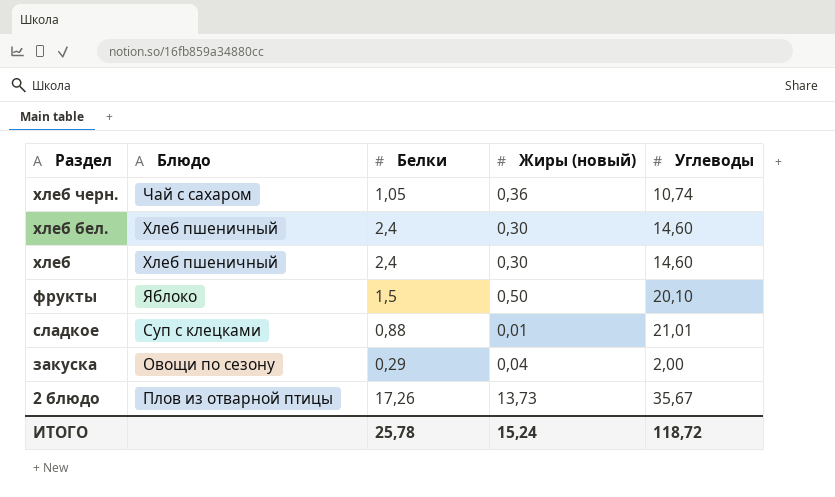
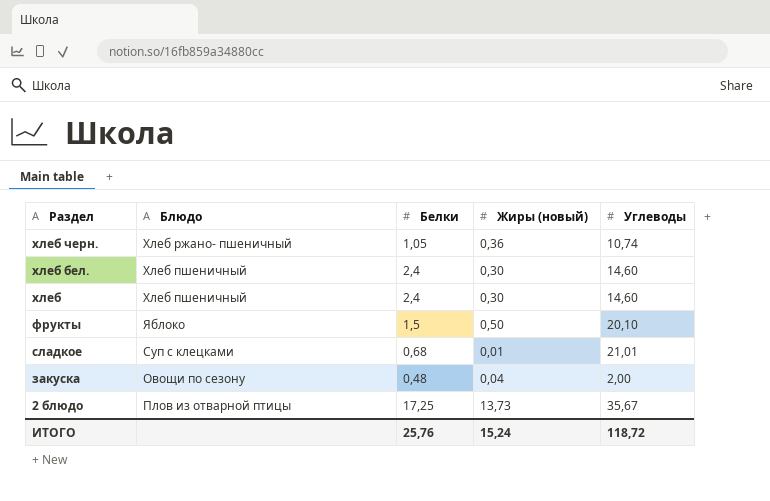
хлеб черн. | Блюдо: Чай с сахаром -> Хлеб ржано- пшеничный
сладкое | Белки: 0,88 -> 0,68
закуска | Белки: 0,29 -> 0,48
2 блюдо | Белки: 17,26 -> 17,25
ИТОГО | Белки: 25,78 -> 25,76

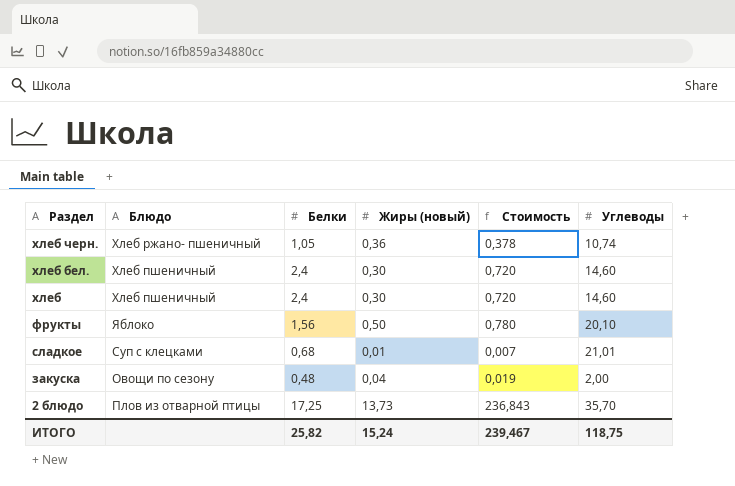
column Стоимость | formula: none -> [Белки] * [Жиры (новый)]
фрукты | Белки: 1,5 -> 1,56
2 блюдо | Углеводы: 35,67 -> 35,70
ИТОГО | Белки: 25,76 -> 25,82
ИТОГО | Углеводы: 118,72 -> 118,75

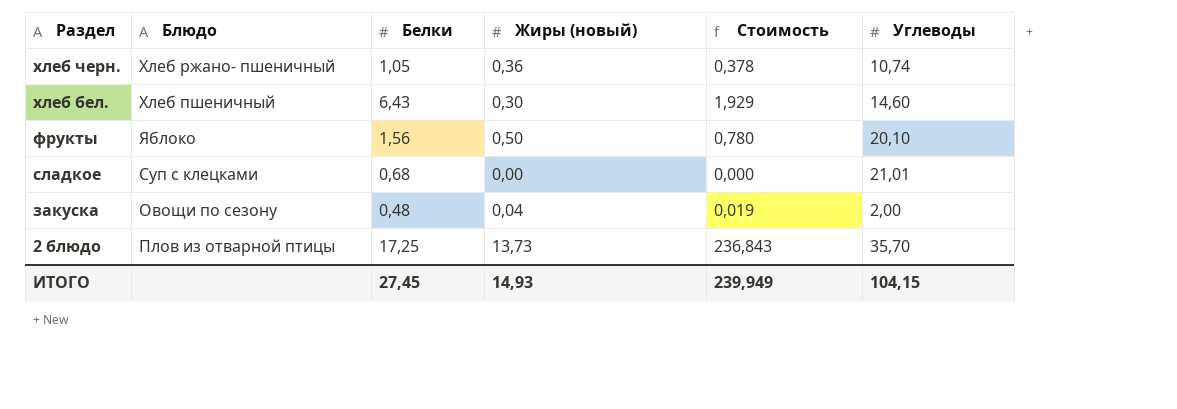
row хлеб: Хлеб пшеничный | 2,4 | 0,30 | 0,720 | 14,60 -> none
хлеб бел. | Белки: 2,4 -> 6,43
хлеб бел. | Стоимость: 0,720 -> 1,929
сладкое | Жиры (новый): 0,01 -> 0,00
сладкое | Стоимость: 0,007 -> 0,000
ИТОГО | Белки: 25,82 -> 27,45
ИТОГО | Жиры (новый): 15,24 -> 14,93
ИТОГО | Стоимость: 239,467 -> 239,949
ИТОГО | Углеводы: 118,75 -> 104,15

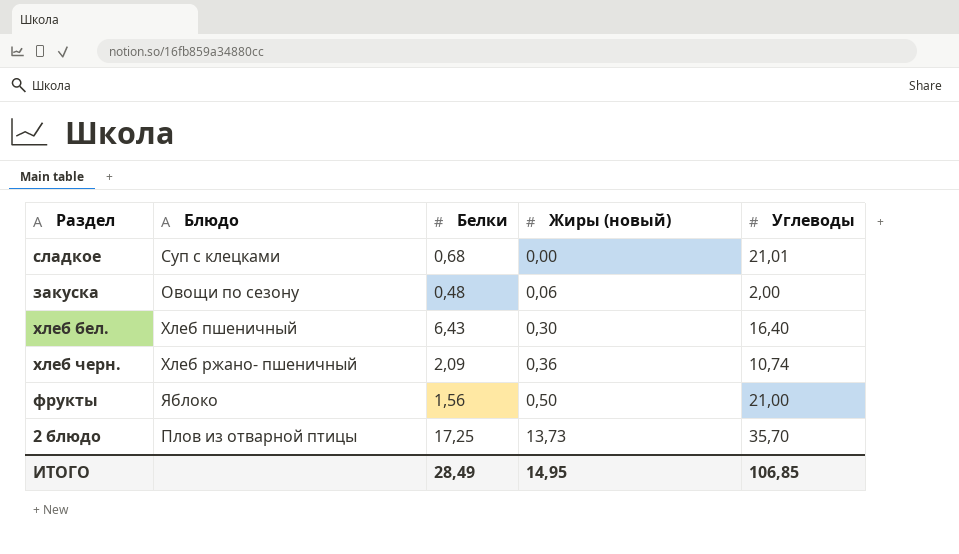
row order: Раздел descending -> Жиры (новый) ascending
column Стоимость | formula: [Белки] * [Жиры (новый)] -> none
закуска | Жиры (новый): 0,04 -> 0,06
хлеб бел. | Углеводы: 14,60 -> 16,40
хлеб черн. | Белки: 1,05 -> 2,09
фрукты | Углеводы: 20,10 -> 21,00
ИТОГО | Белки: 27,45 -> 28,49
ИТОГО | Жиры (новый): 14,93 -> 14,95
ИТОГО | Углеводы: 104,15 -> 106,85

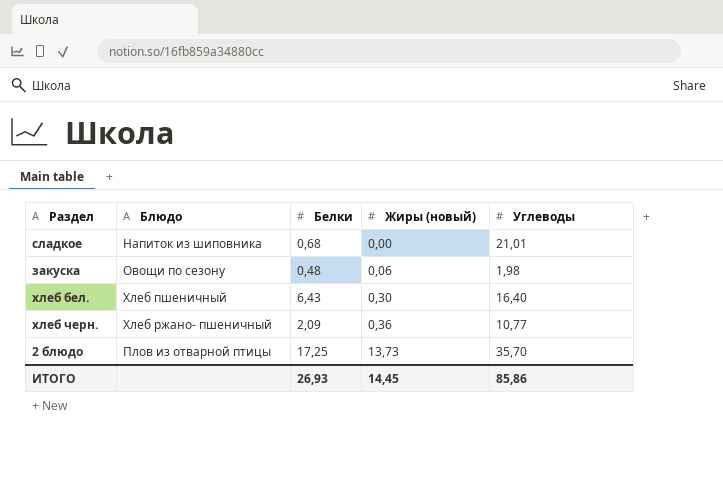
row фрукты: Яблоко | 1,56 | 0,50 | 21,00 -> none
сладкое | Блюдо: Суп с клецками -> Напиток из шиповника
закуска | Углеводы: 2,00 -> 1,98
хлеб черн. | Углеводы: 10,74 -> 10,77
ИТОГО | Белки: 28,49 -> 26,93
ИТОГО | Жиры (новый): 14,95 -> 14,45
ИТОГО | Углеводы: 106,85 -> 85,86

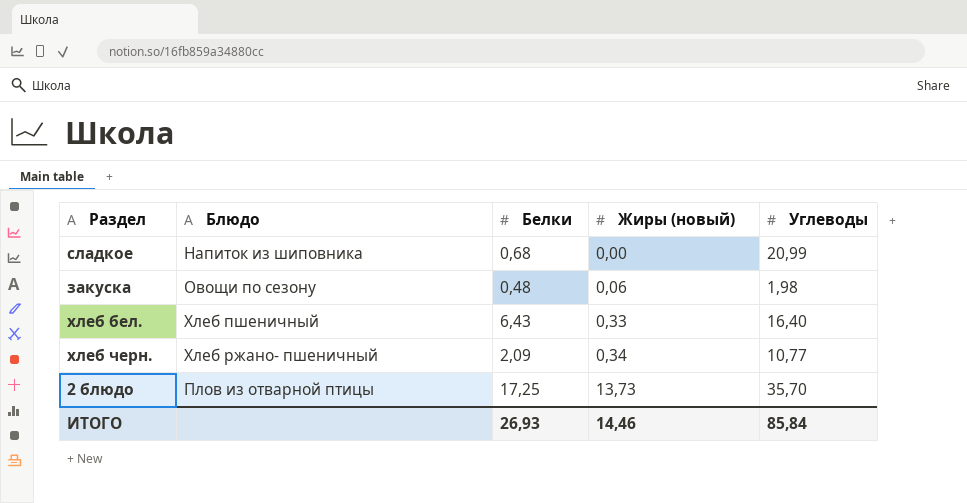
сладкое | Углеводы: 21,01 -> 20,99
хлеб бел. | Жиры (новый): 0,30 -> 0,33
хлеб черн. | Жиры (новый): 0,36 -> 0,34
ИТОГО | Жиры (новый): 14,45 -> 14,46
ИТОГО | Углеводы: 85,86 -> 85,84

